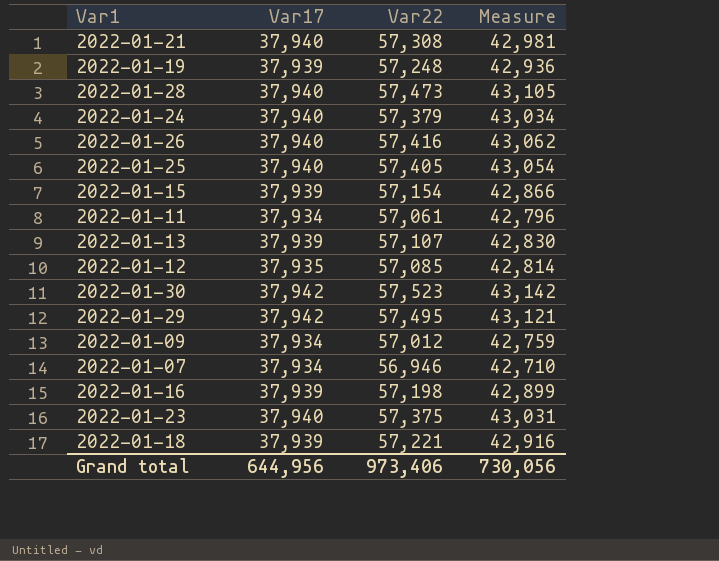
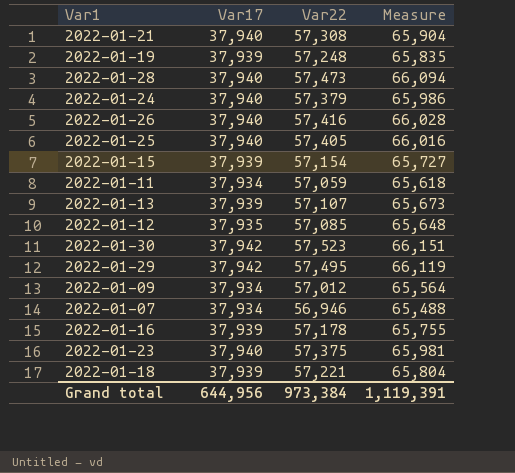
column Measure | formula: [Var22] * 0.75 -> [Var22] * 1.15
2022-01-11 | Var22: 57,061 -> 57,059
2022-01-16 | Var22: 57,198 -> 57,178
Grand total | Var22: 973,406 -> 973,384
Grand total | Measure: 730,056 -> 1,119,391

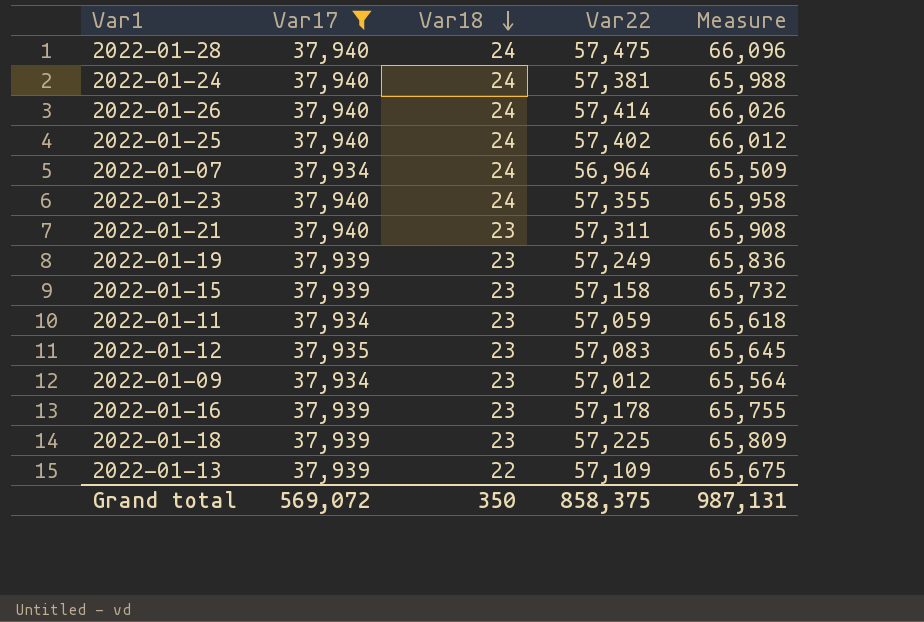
filter: none -> Var17 != 37,942
row order: none -> Var18 descending
column Var18 | position: none -> 3
2022-01-28 | Var22: 57,473 -> 57,475
2022-01-28 | Measure: 66,094 -> 66,096
2022-01-24 | Var22: 57,379 -> 57,381
2022-01-24 | Measure: 65,986 -> 65,988
2022-01-26 | Var22: 57,416 -> 57,414
2022-01-26 | Measure: 66,028 -> 66,026
2022-01-25 | Var22: 57,405 -> 57,402
2022-01-25 | Measure: 66,016 -> 66,012
2022-01-07 | Var22: 56,946 -> 56,964
2022-01-07 | Measure: 65,488 -> 65,509
2022-01-23 | Var22: 57,375 -> 57,355
2022-01-23 | Measure: 65,981 -> 65,958
2022-01-21 | Var22: 57,308 -> 57,311
2022-01-21 | Measure: 65,904 -> 65,908
2022-01-19 | Var22: 57,248 -> 57,249
2022-01-19 | Measure: 65,835 -> 65,836
2022-01-15 | Var22: 57,154 -> 57,158
2022-01-15 | Measure: 65,727 -> 65,732
2022-01-12 | Var22: 57,085 -> 57,083
2022-01-12 | Measure: 65,648 -> 65,645
2022-01-18 | Var22: 57,221 -> 57,225
2022-01-18 | Measure: 65,804 -> 65,809
2022-01-13 | Var22: 57,107 -> 57,109
2022-01-13 | Measure: 65,673 -> 65,675
Grand total | Var17: 644,956 -> 569,072
Grand total | Var22: 973,384 -> 858,375
Grand total | Measure: 1,119,391 -> 987,131

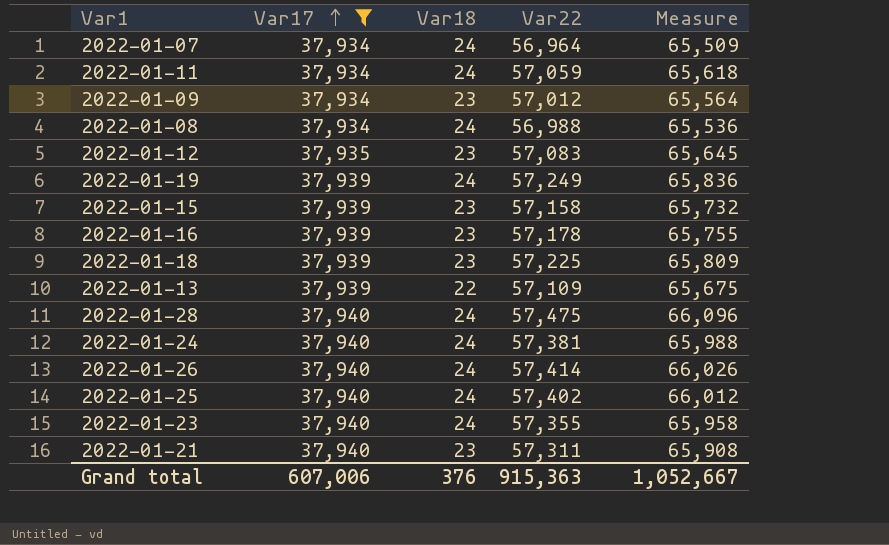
row order: Var18 descending -> Var17 ascending
2022-01-11 | Var18: 23 -> 24
row 2022-01-08: none -> 37,934 | 24 | 56,988 | 65,536
2022-01-19 | Var18: 23 -> 24
Grand total | Var17: 569,072 -> 607,006
Grand total | Var18: 350 -> 376
Grand total | Var22: 858,375 -> 915,363
Grand total | Measure: 987,131 -> 1,052,667

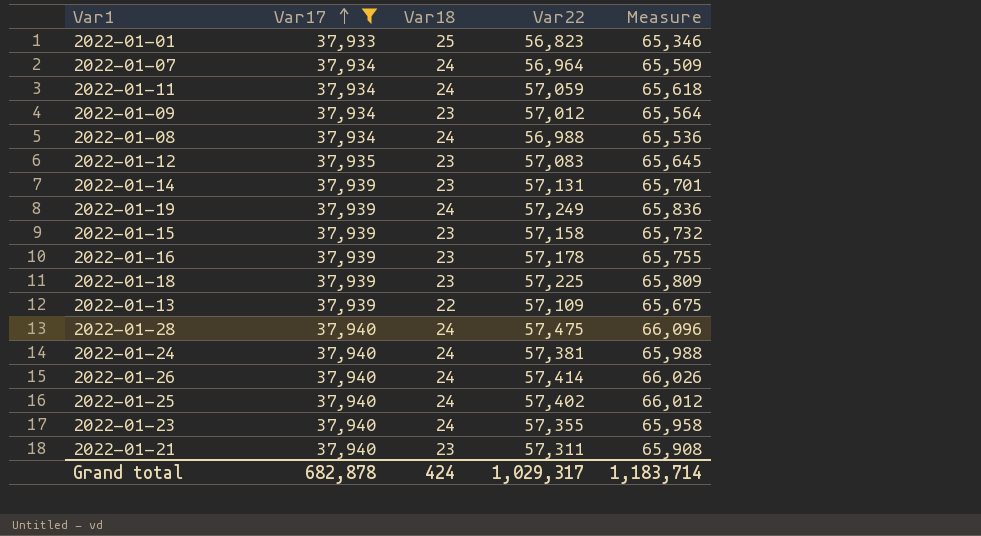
row 2022-01-01: none -> 37,933 | 25 | 56,823 | 65,346
row 2022-01-14: none -> 37,939 | 23 | 57,131 | 65,701
Grand total | Var17: 607,006 -> 682,878
Grand total | Var18: 376 -> 424
Grand total | Var22: 915,363 -> 1,029,317
Grand total | Measure: 1,052,667 -> 1,183,714

